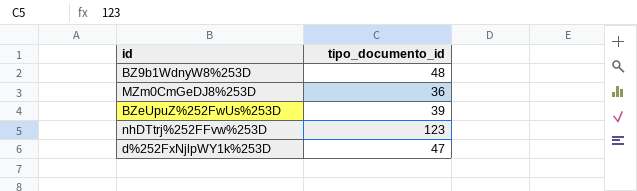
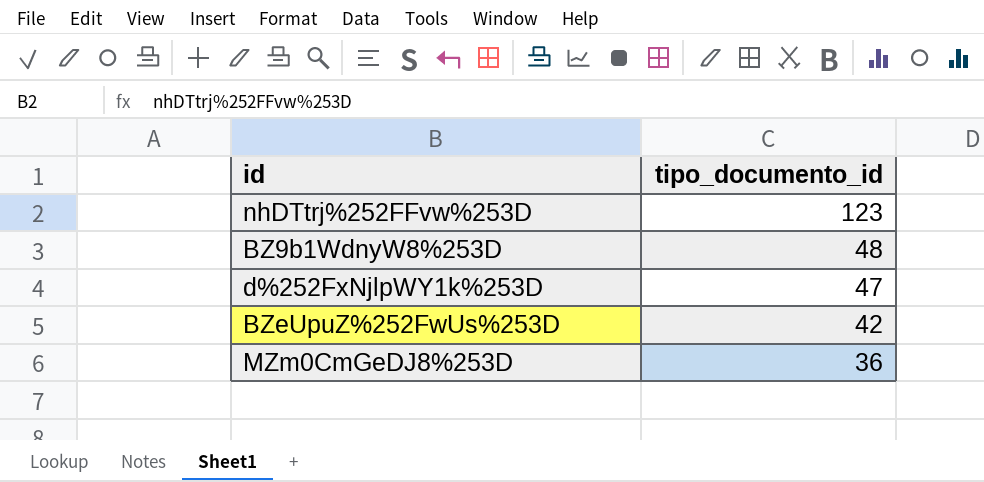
row order: none -> tipo_documento_id descending
BZeUpuZ%252FwUs%253D | tipo_documento_id: 39 -> 42

